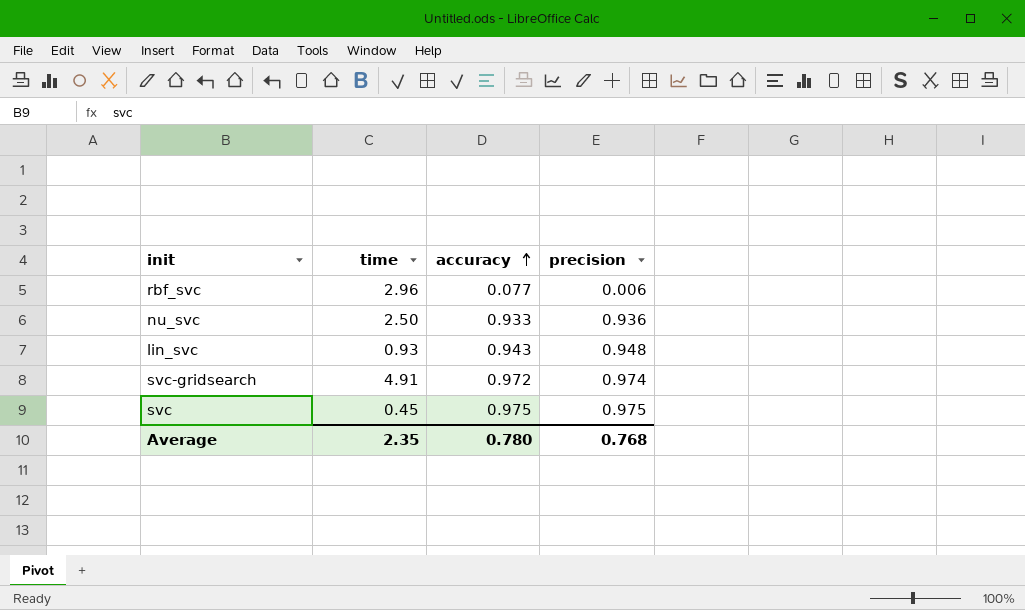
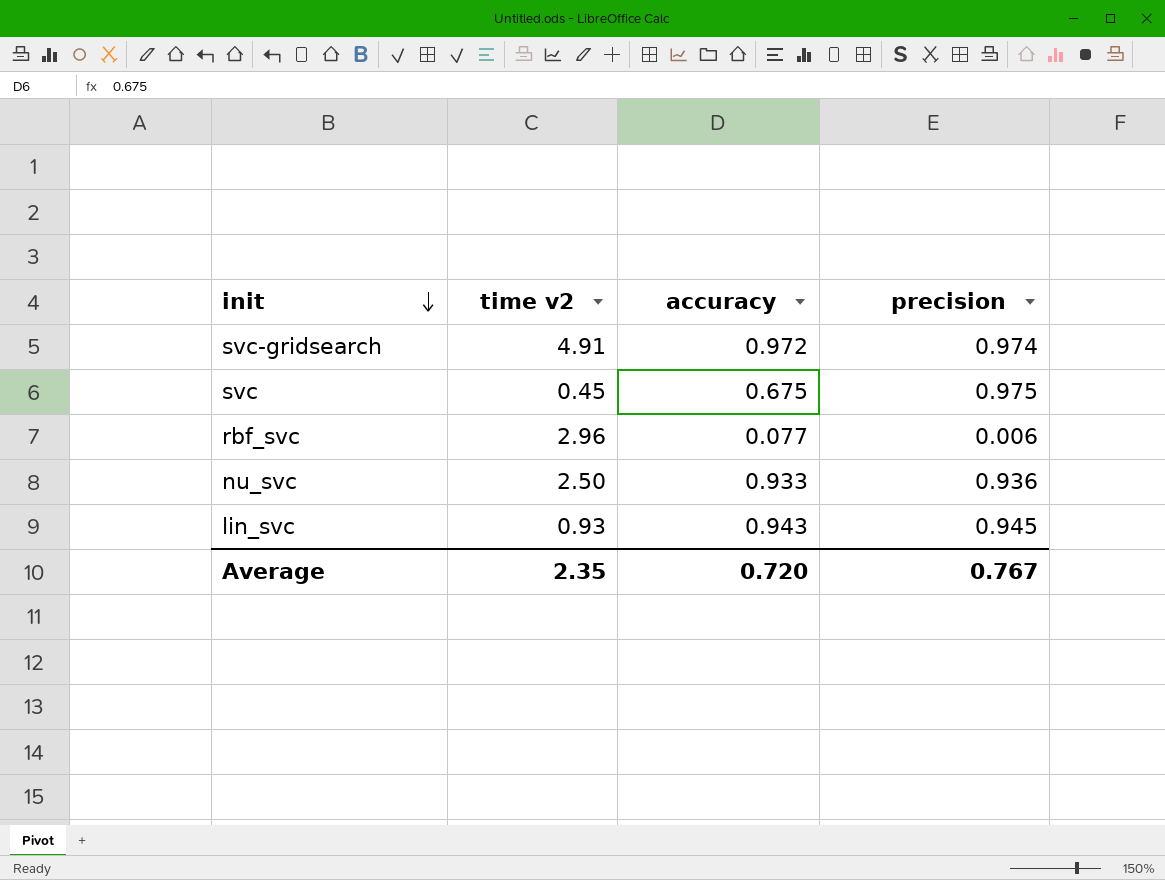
row order: accuracy ascending -> init descending
column name: time -> time v2
svc | accuracy: 0.975 -> 0.675
lin_svc | precision: 0.948 -> 0.945
Average | accuracy: 0.780 -> 0.720
Average | precision: 0.768 -> 0.767

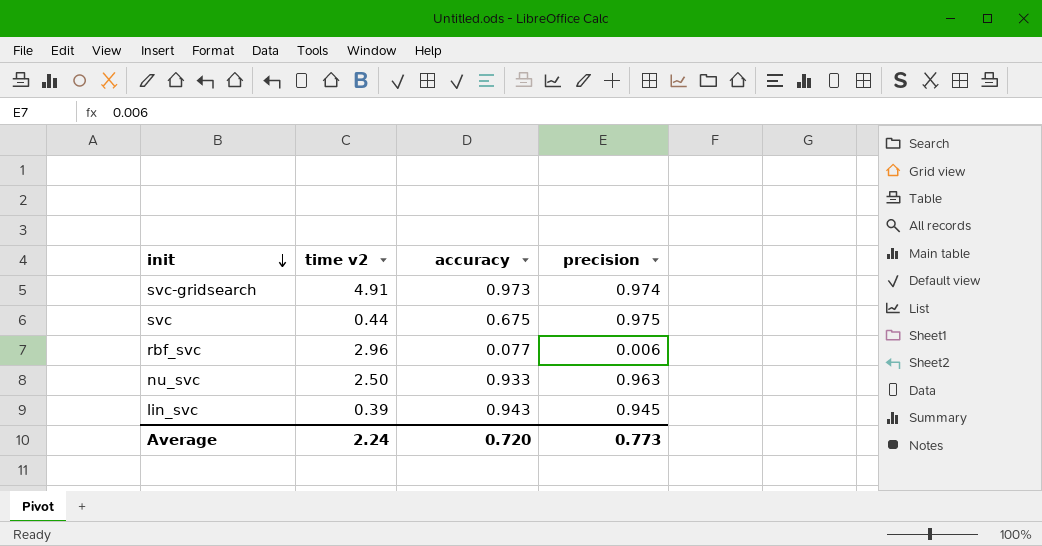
svc-gridsearch | accuracy: 0.972 -> 0.973
svc | time v2: 0.45 -> 0.44
nu_svc | precision: 0.936 -> 0.963
lin_svc | time v2: 0.93 -> 0.39
Average | time v2: 2.35 -> 2.24
Average | precision: 0.767 -> 0.773

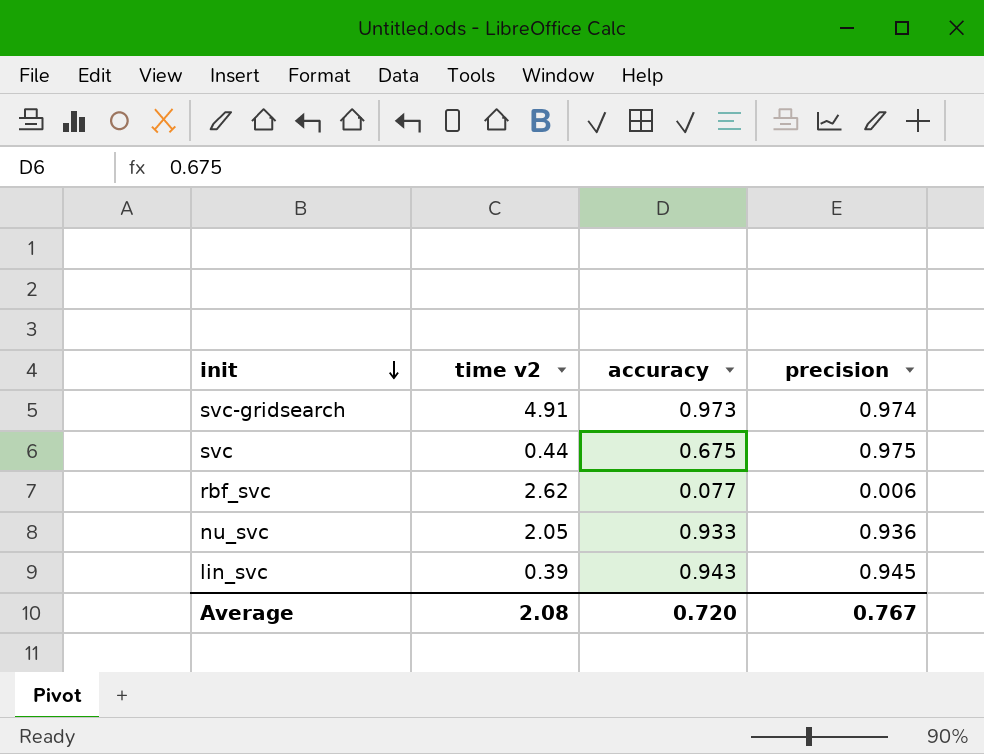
rbf_svc | time v2: 2.96 -> 2.62
nu_svc | time v2: 2.50 -> 2.05
nu_svc | precision: 0.963 -> 0.936
Average | time v2: 2.24 -> 2.08
Average | precision: 0.773 -> 0.767

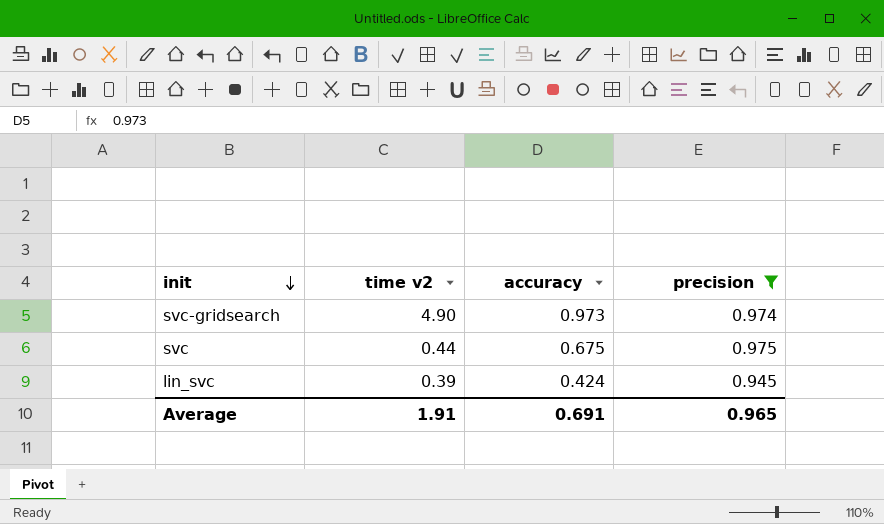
filter: none -> precision >= 0.945
svc-gridsearch | time v2: 4.91 -> 4.90
lin_svc | accuracy: 0.943 -> 0.424
Average | time v2: 2.08 -> 1.91
Average | accuracy: 0.720 -> 0.691
Average | precision: 0.767 -> 0.965

